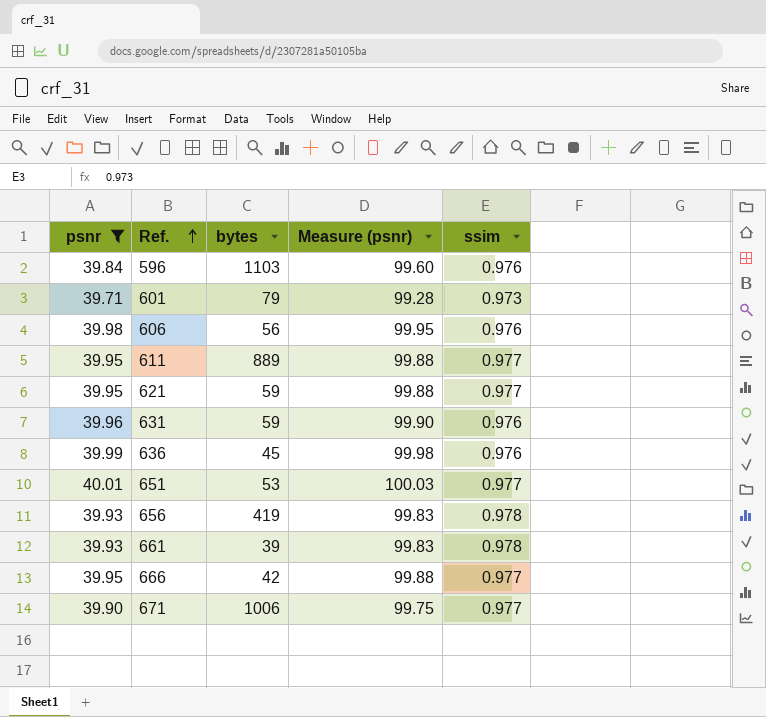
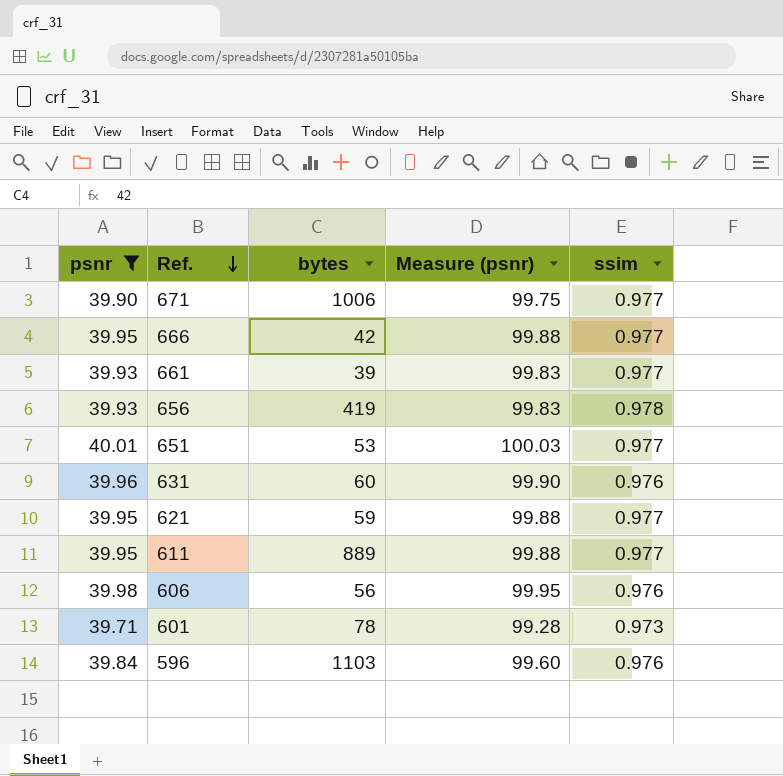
row order: Ref. ascending -> Ref. descending
row 636: 39.99 | 45 | 99.98 | 0.976 -> none
661 | ssim: 0.978 -> 0.977
631 | bytes: 59 -> 60
601 | bytes: 79 -> 78

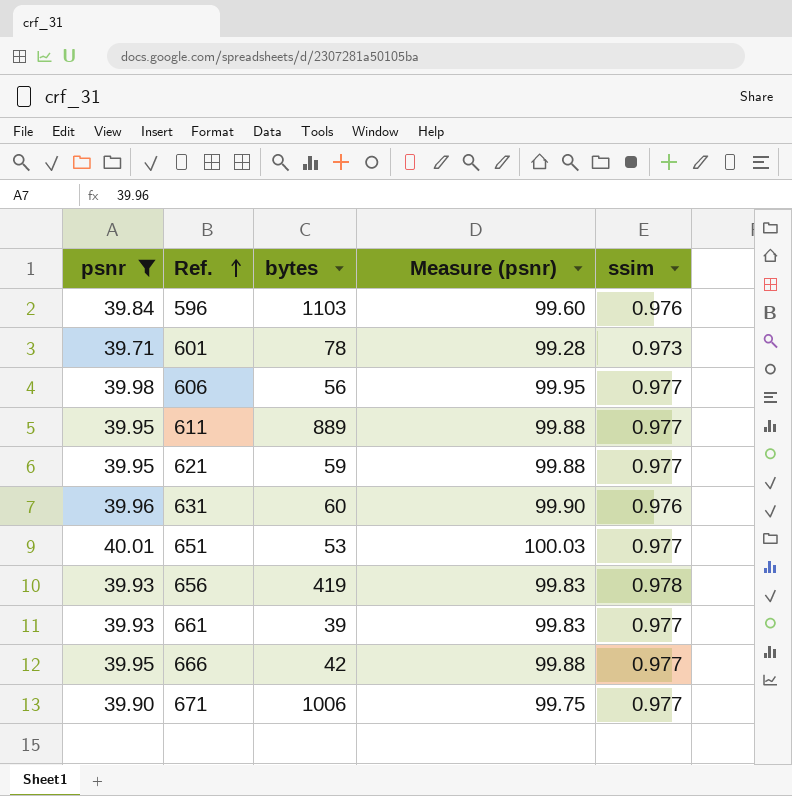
row order: Ref. descending -> Ref. ascending
606 | ssim: 0.976 -> 0.977

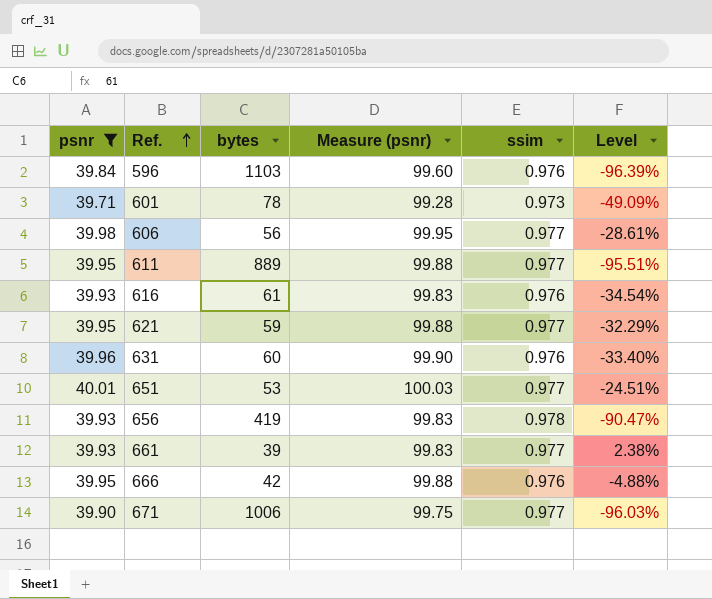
column Level | formula: none -> ([psnr] - [bytes]) / [bytes]
row 616: none -> 39.93 | 61 | 99.83 | 0.976 | -34.54%
666 | ssim: 0.977 -> 0.976

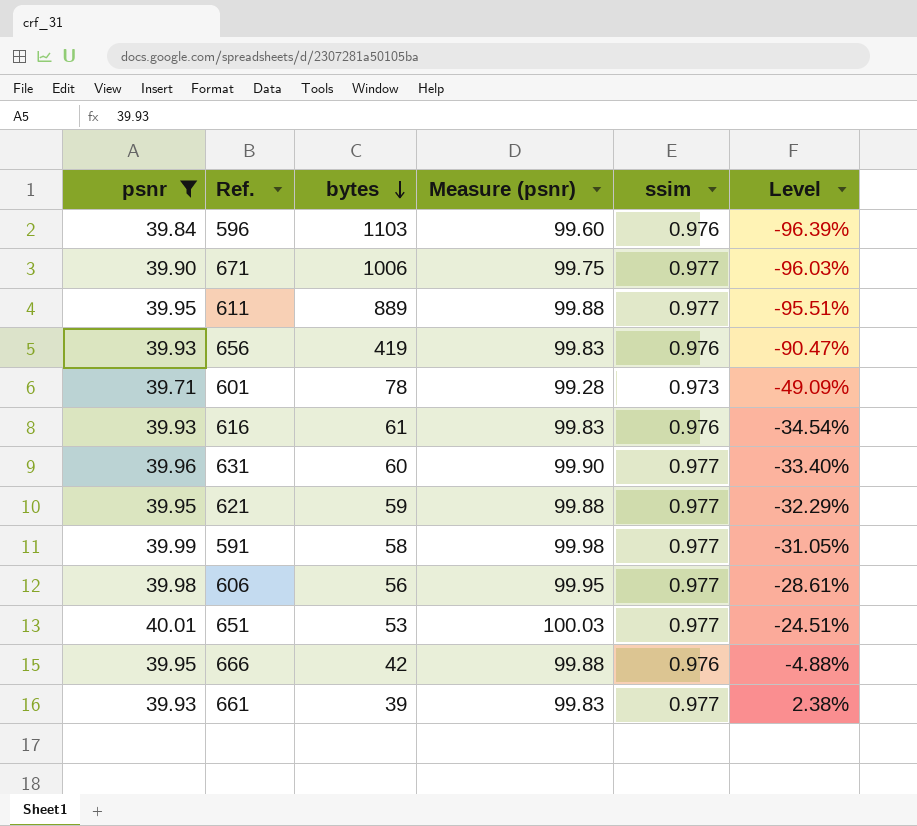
row order: Ref. ascending -> bytes descending
656 | ssim: 0.978 -> 0.976
631 | ssim: 0.976 -> 0.977
row 591: none -> 39.99 | 58 | 99.98 | 0.977 | -31.05%

